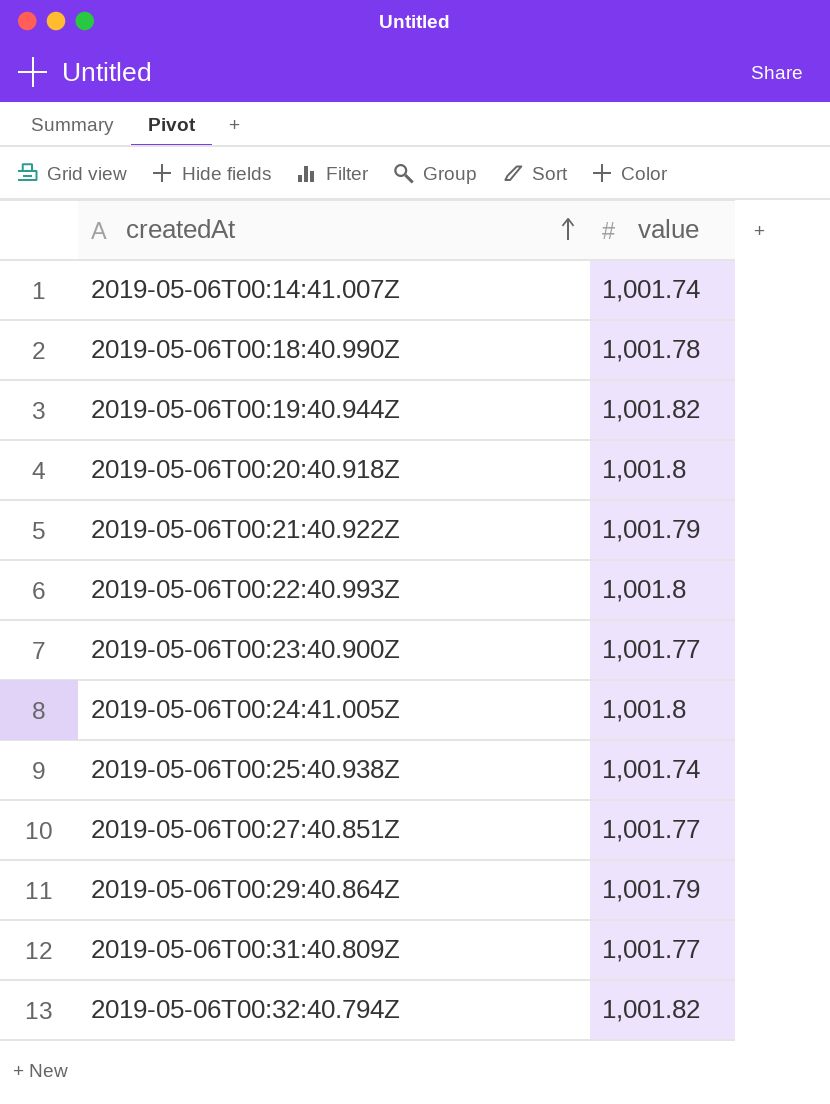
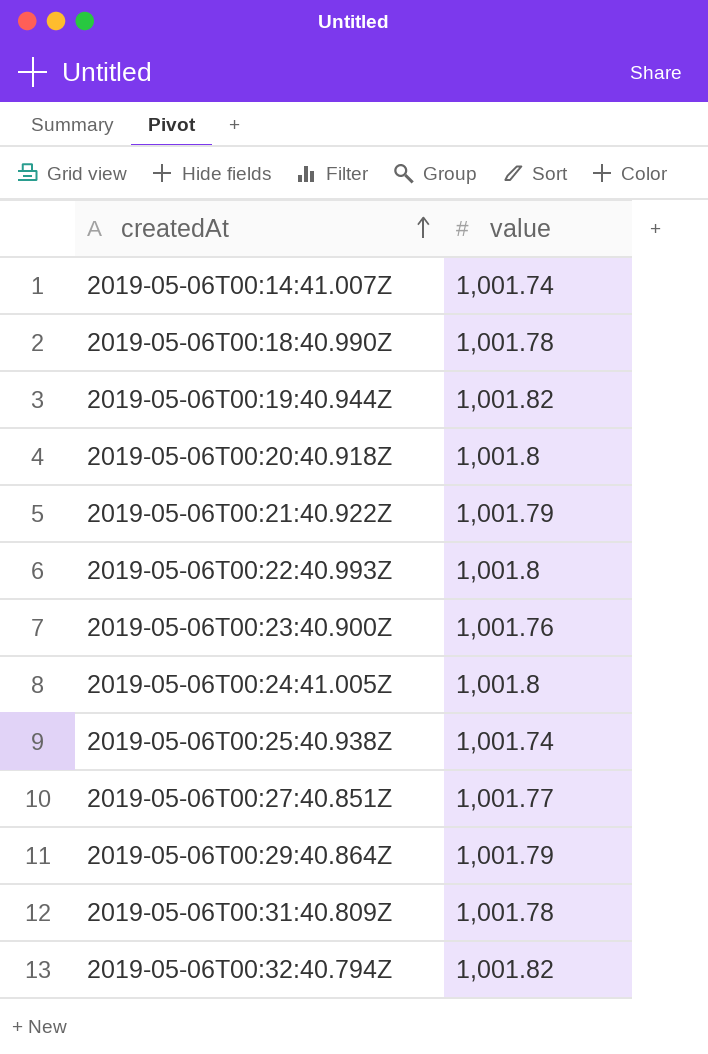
2019-05-06T00:23:40.900Z | value: 1,001.77 -> 1,001.76
2019-05-06T00:31:40.809Z | value: 1,001.77 -> 1,001.78

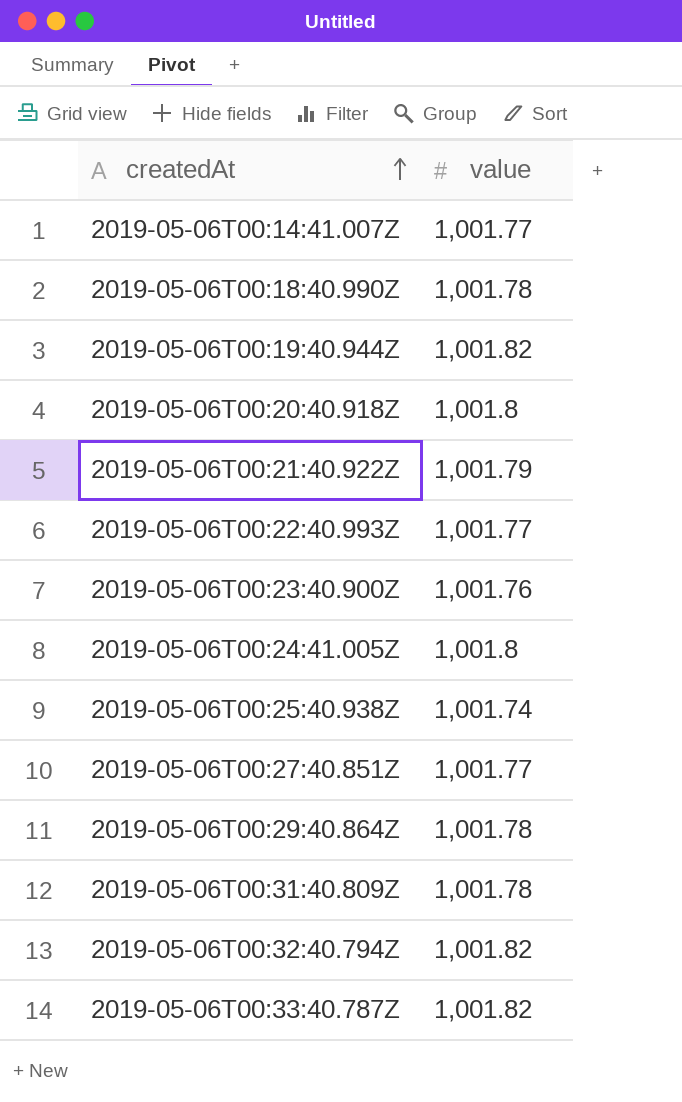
2019-05-06T00:14:41.007Z | value: 1,001.74 -> 1,001.77
2019-05-06T00:22:40.993Z | value: 1,001.8 -> 1,001.77
2019-05-06T00:29:40.864Z | value: 1,001.79 -> 1,001.78
row 2019-05-06T00:33:40.787Z: none -> 1,001.82

